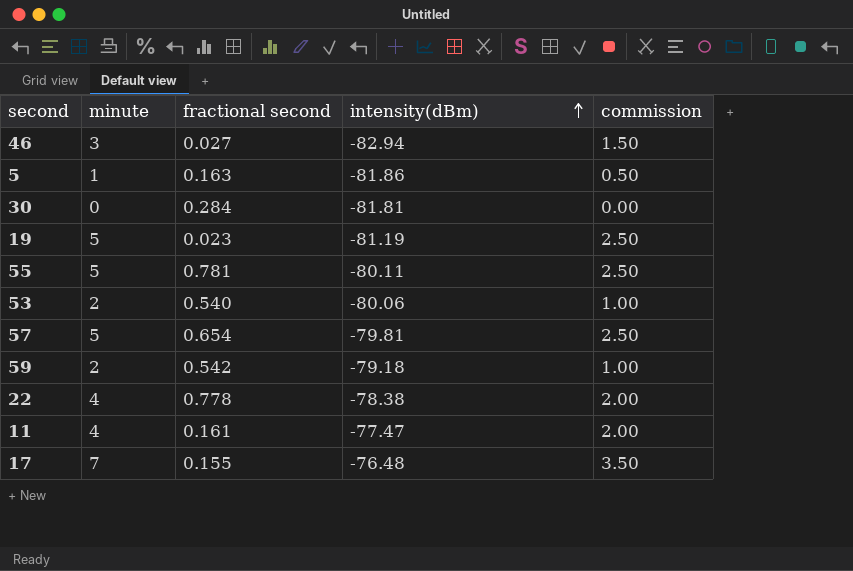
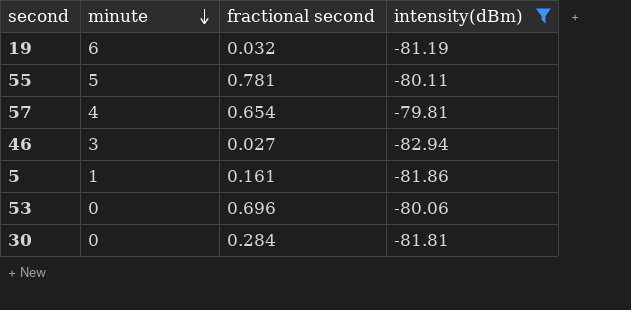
filter: none -> intensity(dBm) <= -79.81
row order: intensity(dBm) ascending -> minute descending
column commission | formula: [minute] * 0.5 -> none
19 | minute: 5 -> 6
19 | fractional second: 0.023 -> 0.032
57 | minute: 5 -> 4
5 | fractional second: 0.163 -> 0.161
53 | minute: 2 -> 0
53 | fractional second: 0.540 -> 0.696

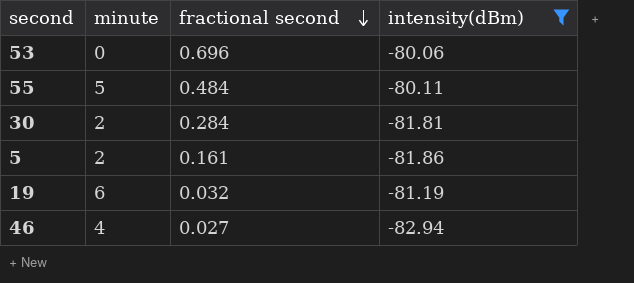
row order: minute descending -> fractional second descending
row 57: 4 | 0.654 | -79.81 -> none
55 | fractional second: 0.781 -> 0.484
30 | minute: 0 -> 2
5 | minute: 1 -> 2
46 | minute: 3 -> 4

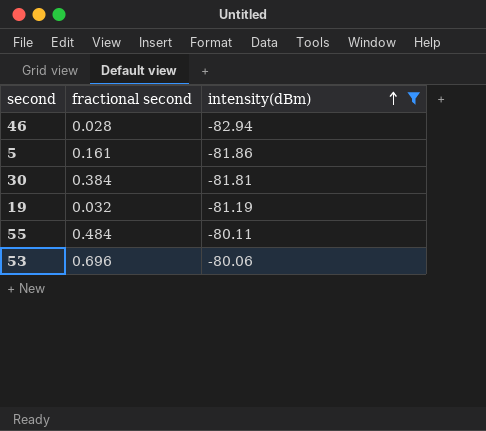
row order: fractional second descending -> intensity(dBm) ascending
column minute | position: 2 -> none
46 | fractional second: 0.027 -> 0.028
30 | fractional second: 0.284 -> 0.384

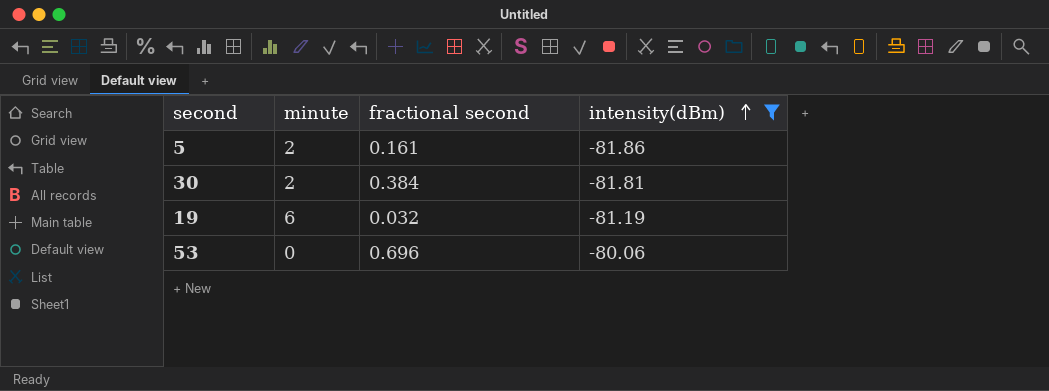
column minute | position: none -> 2
row 46: 0.028 | -82.94 -> none
row 55: 0.484 | -80.11 -> none

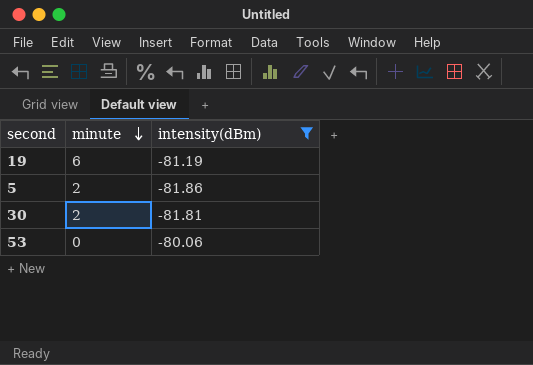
row order: intensity(dBm) ascending -> minute descending
column fractional second | position: 3 -> none

